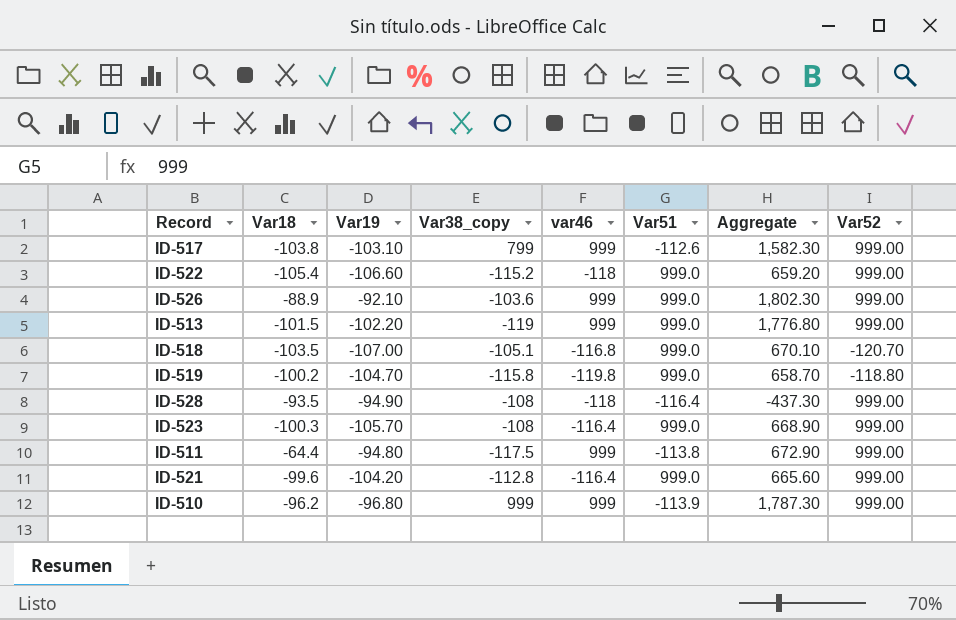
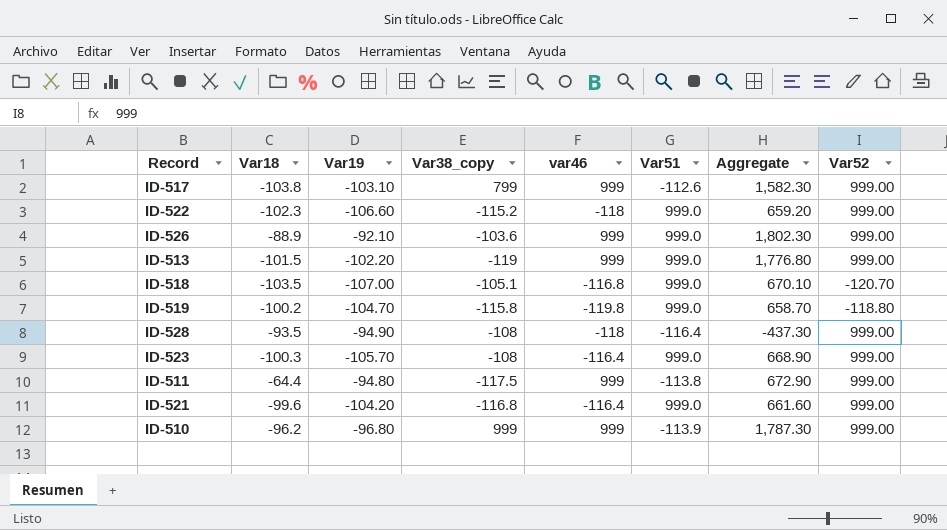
ID-522 | Var18: -105.4 -> -102.3
ID-521 | Var38_copy: -112.8 -> -116.8
ID-521 | Aggregate: 665.60 -> 661.60

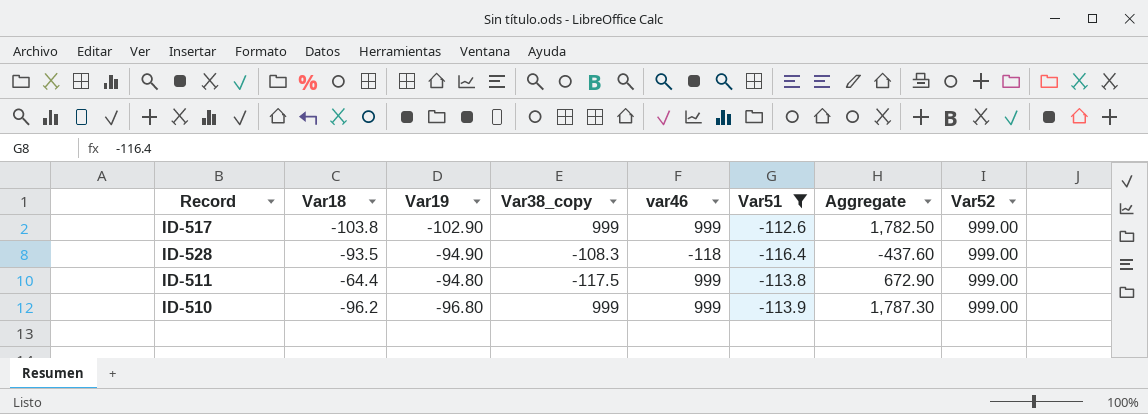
filter: none -> Var51 != 999.0
ID-517 | Var19: -103.10 -> -102.90
ID-517 | Var38_copy: 799 -> 999
ID-517 | Aggregate: 1,582.30 -> 1,782.50
ID-528 | Var38_copy: -108 -> -108.3
ID-528 | Aggregate: -437.30 -> -437.60

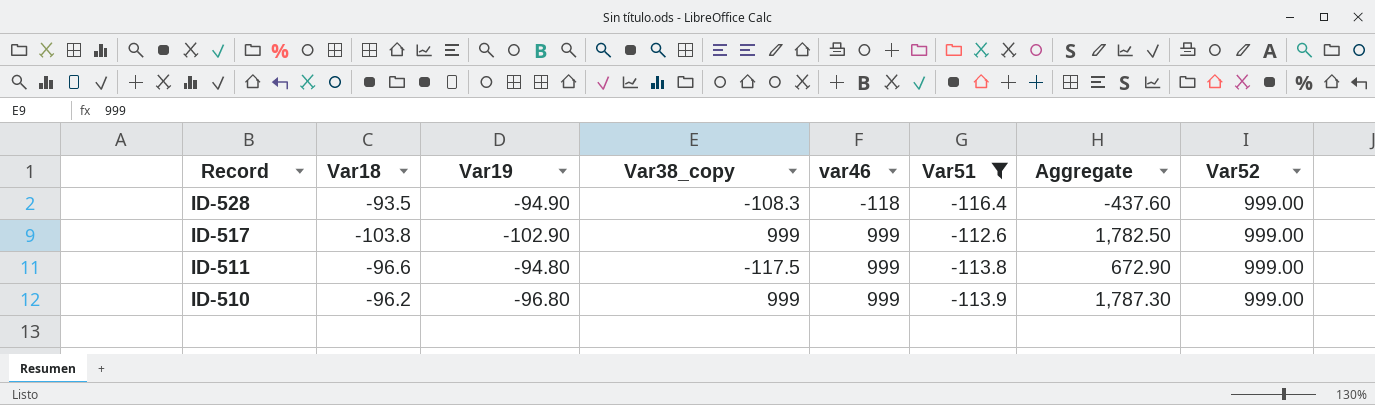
row order: none -> Record descending
ID-511 | Var18: -64.4 -> -96.6

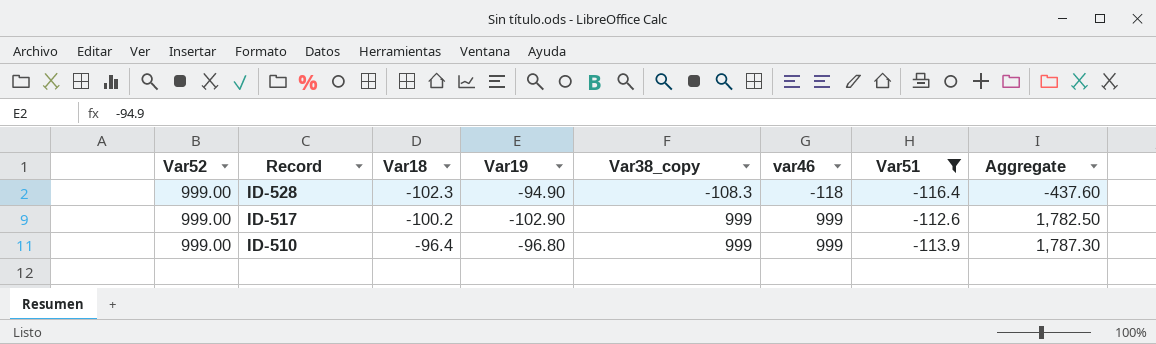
column Var52 | position: 8 -> 1
row ID-511: -96.6 | -94.80 | -117.5 | 999 | -113.8 | 672.90 | 999.00 -> none
ID-528 | Var18: -93.5 -> -102.3
ID-517 | Var18: -103.8 -> -100.2
ID-510 | Var18: -96.2 -> -96.4

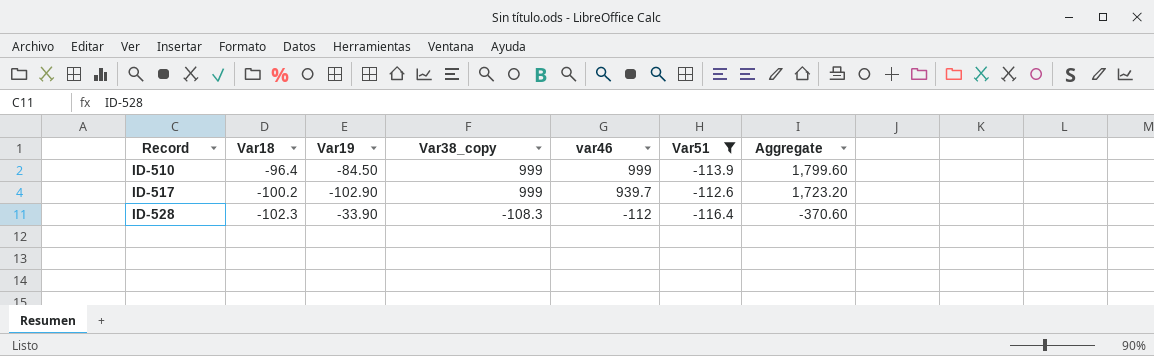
row order: Record descending -> Record ascending
column Var52 | position: 1 -> none
ID-510 | Var19: -96.80 -> -84.50
ID-510 | Aggregate: 1,787.30 -> 1,799.60
ID-517 | var46: 999 -> 939.7
ID-517 | Aggregate: 1,782.50 -> 1,723.20
ID-528 | Var19: -94.90 -> -33.90
ID-528 | var46: -118 -> -112
ID-528 | Aggregate: -437.60 -> -370.60

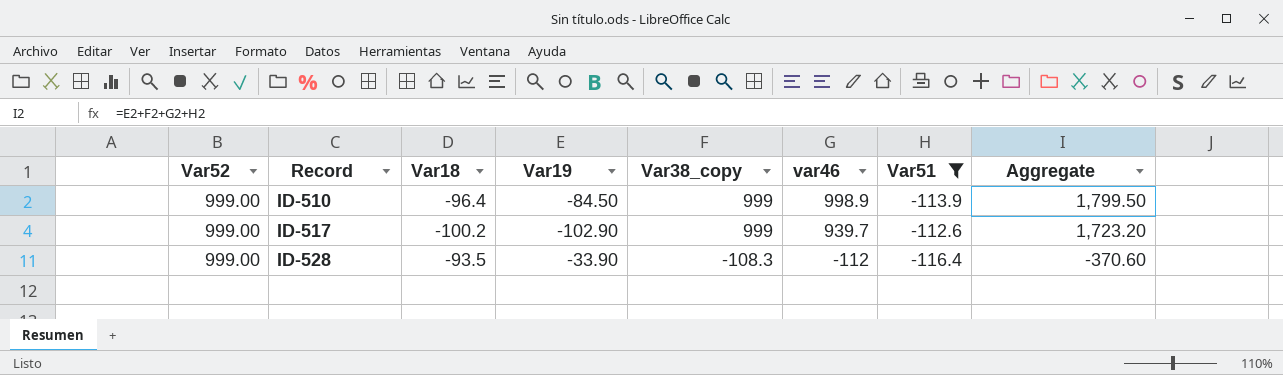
column Var52 | position: none -> 1
ID-510 | var46: 999 -> 998.9
ID-510 | Aggregate: 1,799.60 -> 1,799.50
ID-528 | Var18: -102.3 -> -93.5

